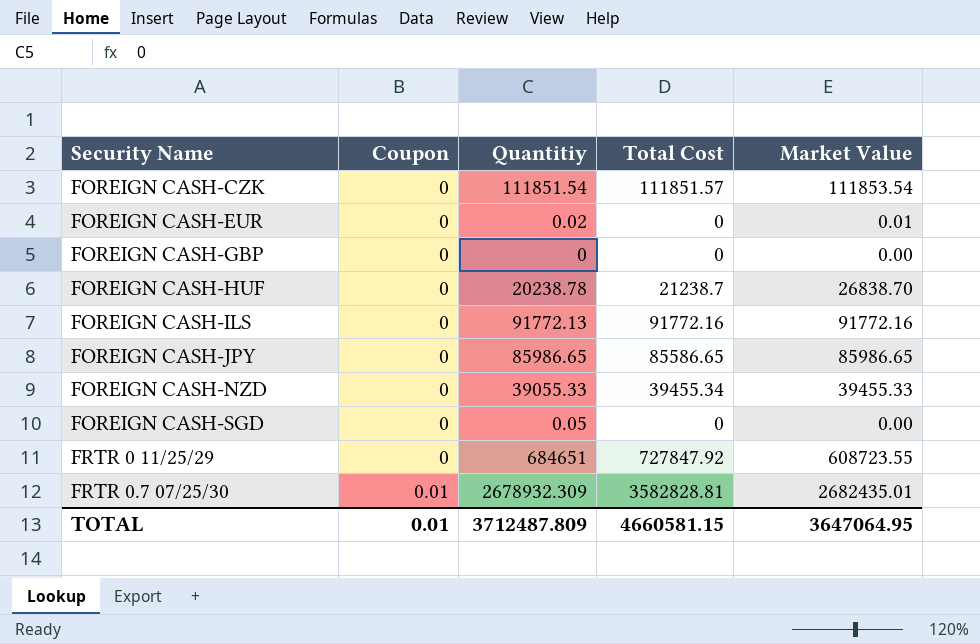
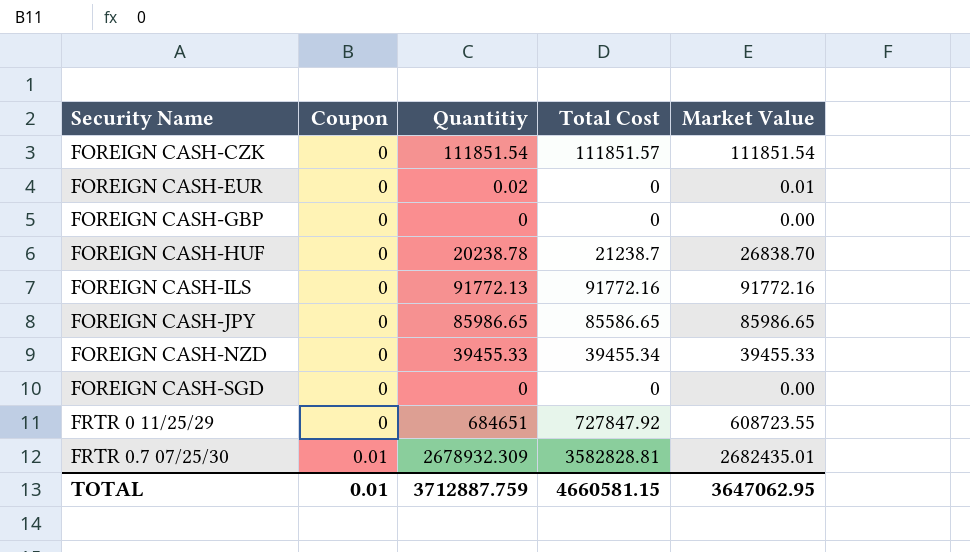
FOREIGN CASH-CZK | Market Value: 111853.54 -> 111851.54
FOREIGN CASH-NZD | Quantitiy: 39055.33 -> 39455.33
FOREIGN CASH-SGD | Quantitiy: 0.05 -> 0
TOTAL | Quantitiy: 3712487.809 -> 3712887.759
TOTAL | Market Value: 3647064.95 -> 3647062.95

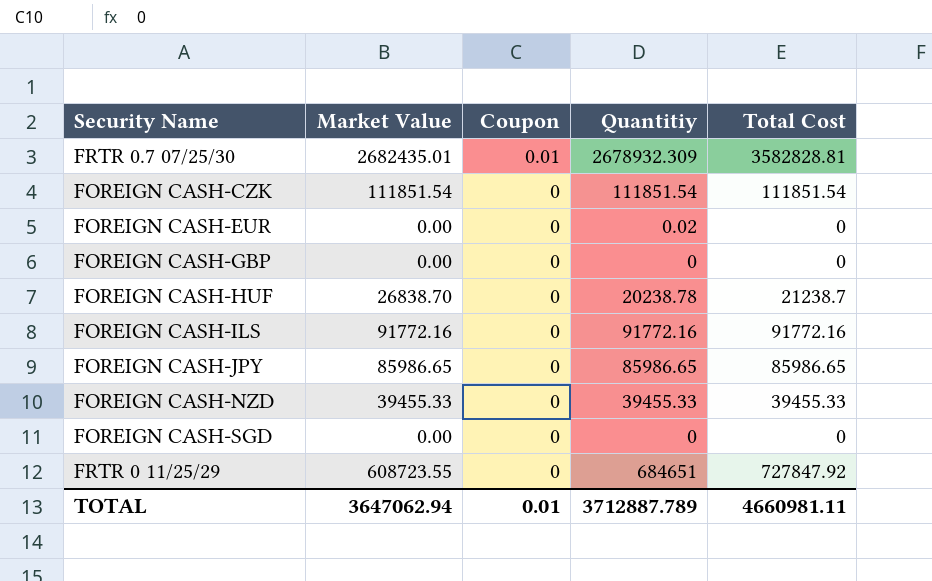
row order: Security Name ascending -> Coupon descending
column Market Value | position: 5 -> 2
FOREIGN CASH-CZK | Total Cost: 111851.57 -> 111851.54
FOREIGN CASH-EUR | Market Value: 0.01 -> 0.00
FOREIGN CASH-ILS | Quantitiy: 91772.13 -> 91772.16
FOREIGN CASH-JPY | Total Cost: 85586.65 -> 85986.65
FOREIGN CASH-NZD | Total Cost: 39455.34 -> 39455.33
TOTAL | Market Value: 3647062.95 -> 3647062.94
TOTAL | Quantitiy: 3712887.759 -> 3712887.789
TOTAL | Total Cost: 4660581.15 -> 4660981.11

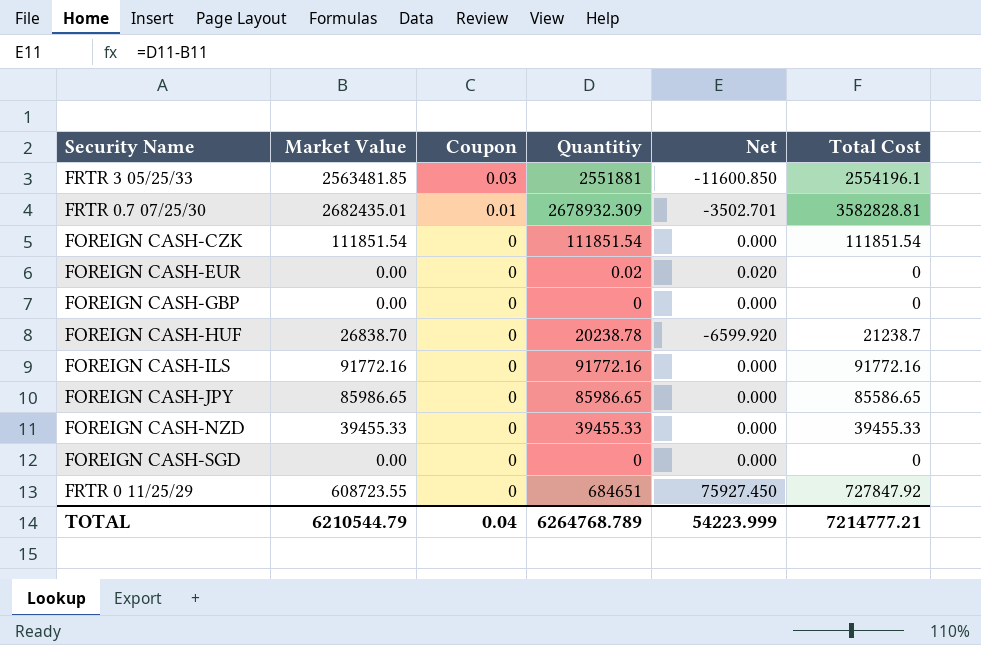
column Net | formula: none -> [Quantitiy] - [Market Value]
row FRTR 3 05/25/33: none -> 2563481.85 | 0.03 | 2551881 | -11600.850 | 2554196.1
FOREIGN CASH-JPY | Total Cost: 85986.65 -> 85586.65
TOTAL | Market Value: 3647062.94 -> 6210544.79
TOTAL | Coupon: 0.01 -> 0.04
TOTAL | Quantitiy: 3712887.789 -> 6264768.789
TOTAL | Total Cost: 4660981.11 -> 7214777.21

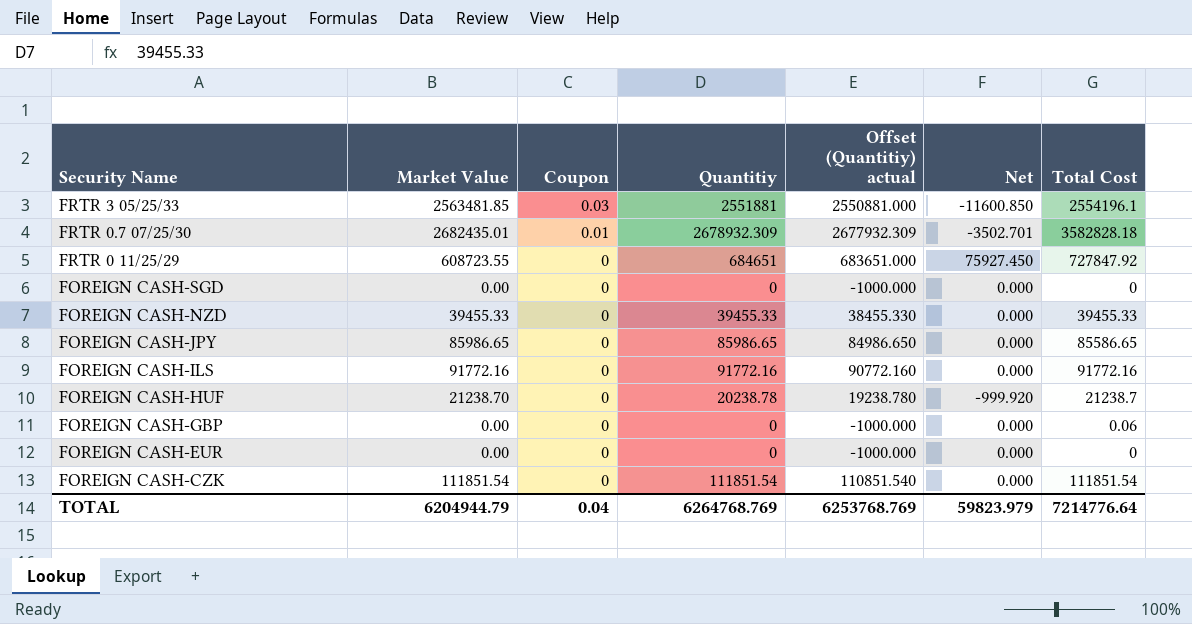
row order: Coupon descending -> Security Name descending
column Offset (Quantitiy) actual | formula: none -> [Quantitiy] - 1000
FRTR 0.7 07/25/30 | Total Cost: 3582828.81 -> 3582828.18
FOREIGN CASH-HUF | Market Value: 26838.70 -> 21238.70
FOREIGN CASH-HUF | Net: -6599.920 -> -999.920
FOREIGN CASH-GBP | Total Cost: 0 -> 0.06
FOREIGN CASH-EUR | Quantitiy: 0.02 -> 0
FOREIGN CASH-EUR | Net: 0.020 -> 0.000
TOTAL | Market Value: 6210544.79 -> 6204944.79
TOTAL | Quantitiy: 6264768.789 -> 6264768.769
TOTAL | Net: 54223.999 -> 59823.979
TOTAL | Total Cost: 7214777.21 -> 7214776.64

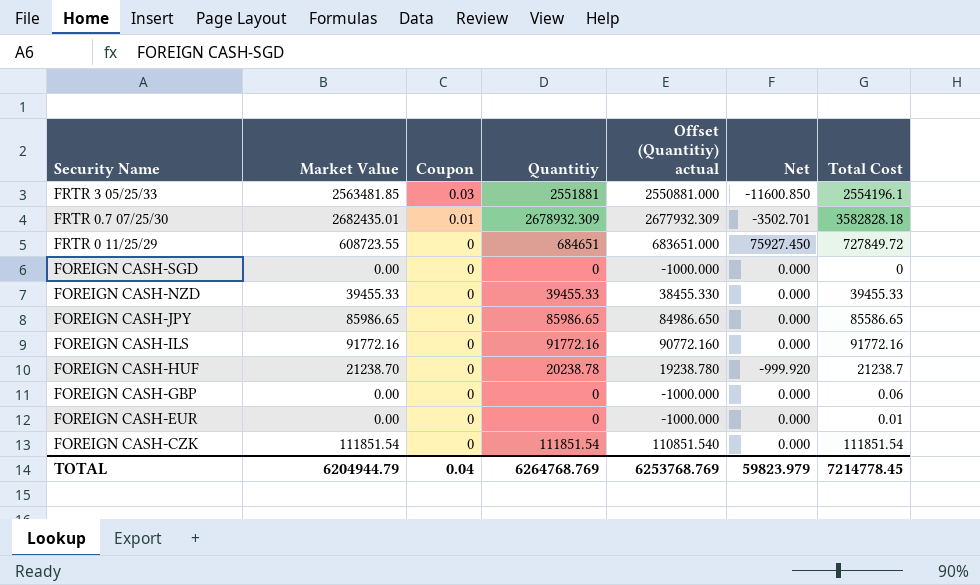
FRTR 0 11/25/29 | Total Cost: 727847.92 -> 727849.72
FOREIGN CASH-EUR | Total Cost: 0 -> 0.01
TOTAL | Total Cost: 7214776.64 -> 7214778.45

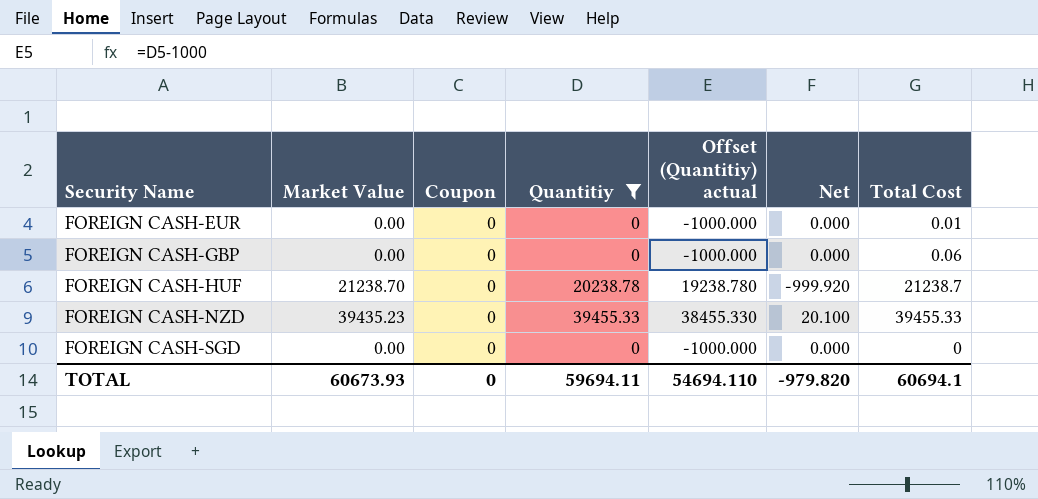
filter: none -> Quantitiy <= 39455.33
row order: Security Name descending -> Security Name ascending
FOREIGN CASH-NZD | Market Value: 39455.33 -> 39435.23
FOREIGN CASH-NZD | Net: 0.000 -> 20.100
TOTAL | Market Value: 6204944.79 -> 60673.93
TOTAL | Coupon: 0.04 -> 0
TOTAL | Quantitiy: 6264768.769 -> 59694.11
TOTAL | Offset (Quantitiy) actual: 6253768.769 -> 54694.110
TOTAL | Net: 59823.979 -> -979.820
TOTAL | Total Cost: 7214778.45 -> 60694.1

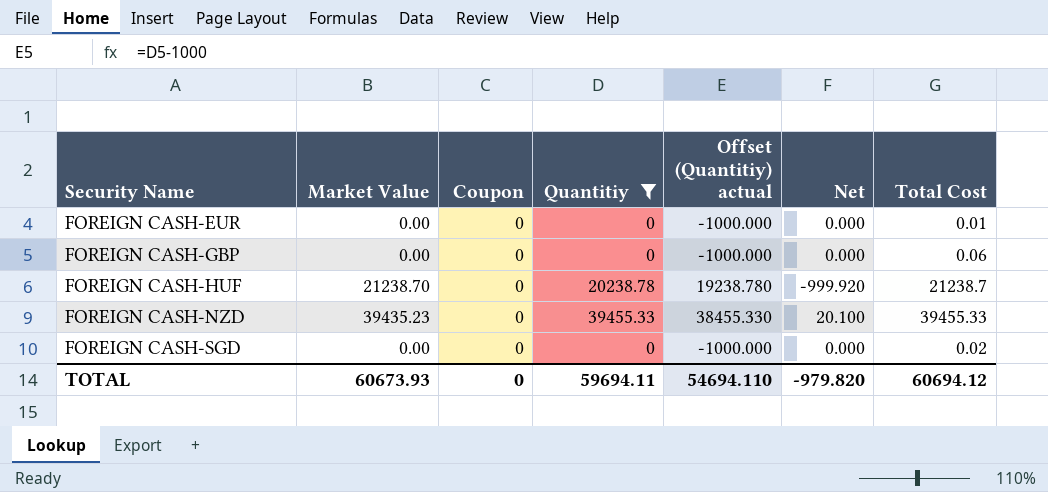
FOREIGN CASH-SGD | Total Cost: 0 -> 0.02
TOTAL | Total Cost: 60694.1 -> 60694.12

